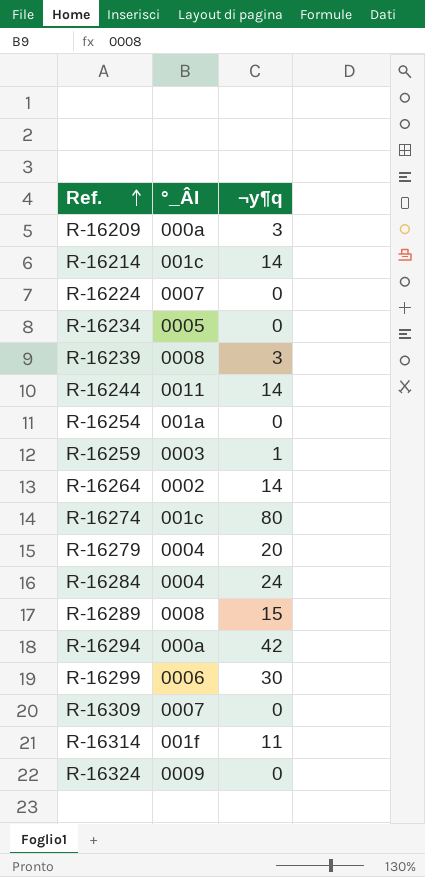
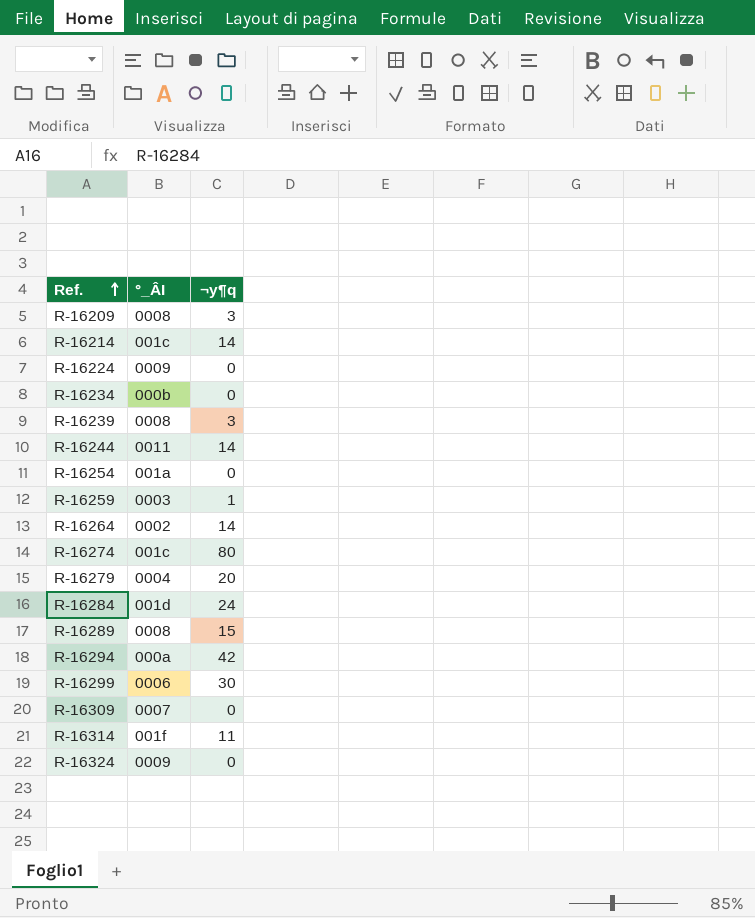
R-16209 | °_ÂI: 000a -> 0008
R-16224 | °_ÂI: 0007 -> 0009
R-16234 | °_ÂI: 0005 -> 000b
R-16284 | °_ÂI: 0004 -> 001d

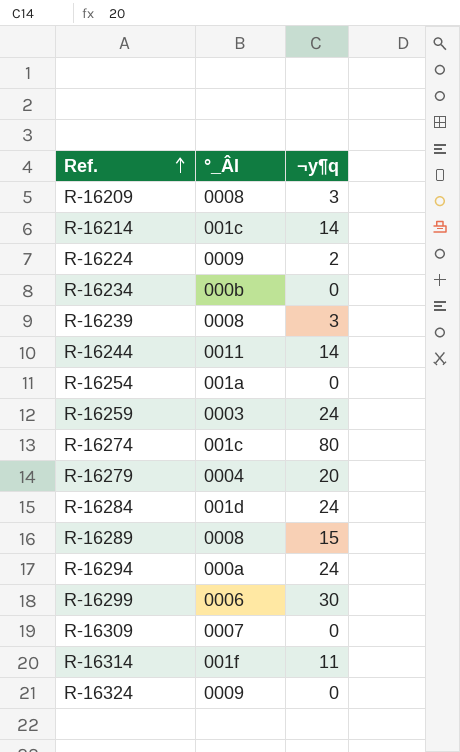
row R-16264: 0002 | 14 -> none
R-16224 | ¬y¶q: 0 -> 2
R-16259 | ¬y¶q: 1 -> 24
R-16294 | ¬y¶q: 42 -> 24

